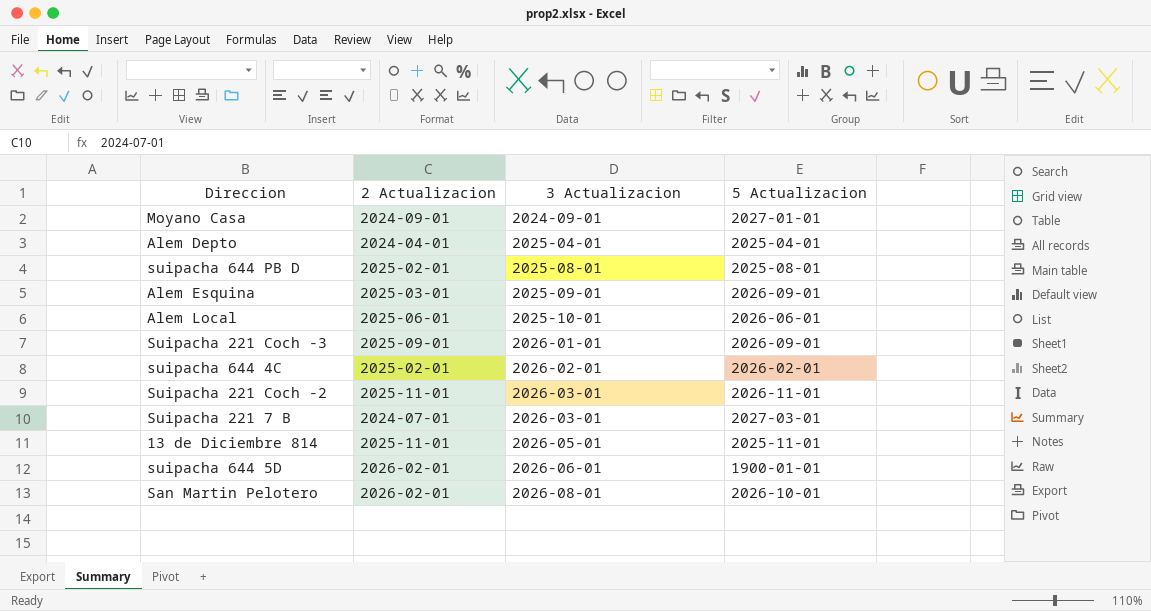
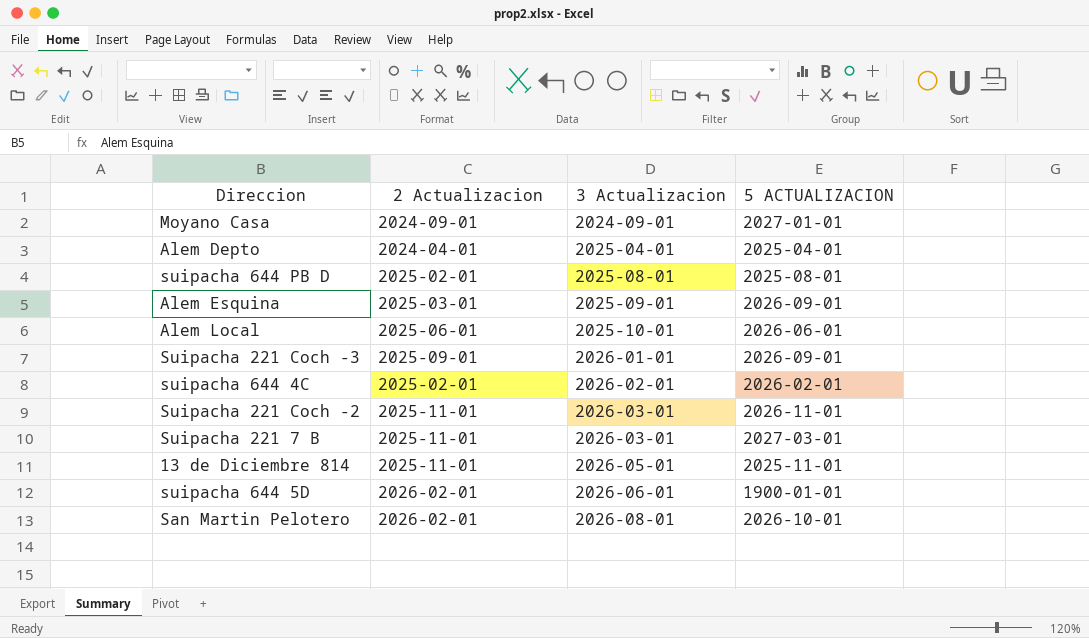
column name: 5 Actualizacion -> 5 ACTUALIZACION
Suipacha 221 7 B | 2 Actualizacion: 2024-07-01 -> 2025-11-01

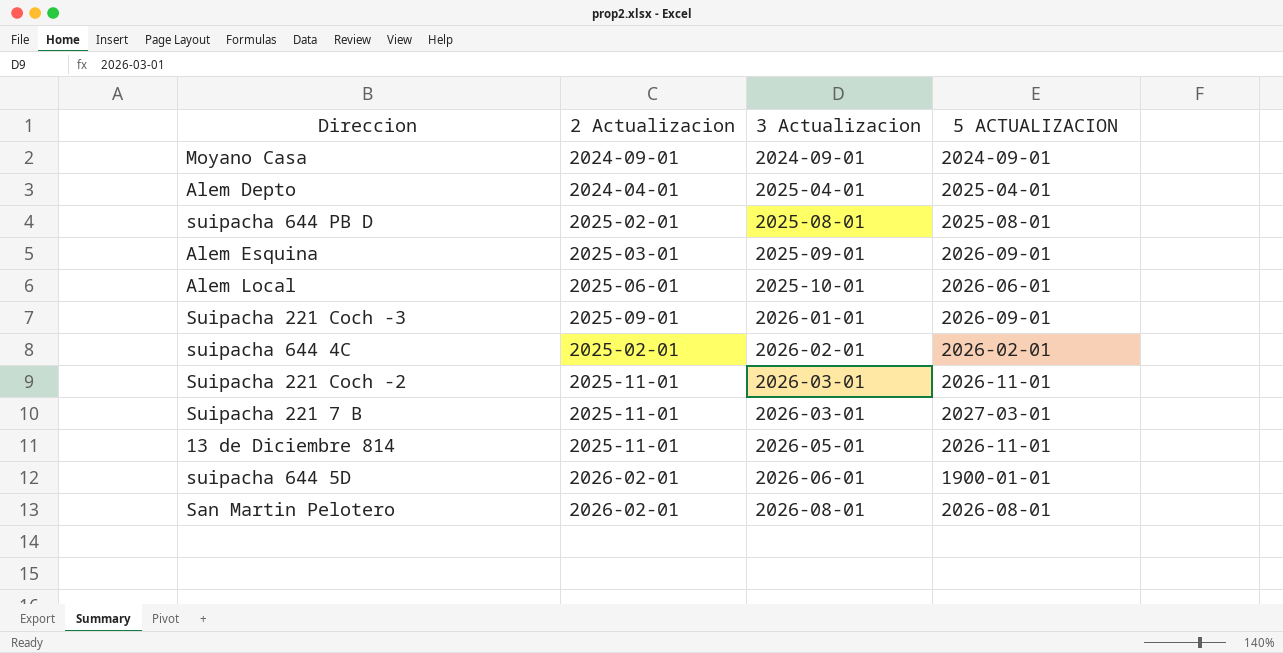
Moyano Casa | 5 ACTUALIZACION: 2027-01-01 -> 2024-09-01
13 de Diciembre 814 | 5 ACTUALIZACION: 2025-11-01 -> 2026-11-01
San Martin Pelotero | 5 ACTUALIZACION: 2026-10-01 -> 2026-08-01

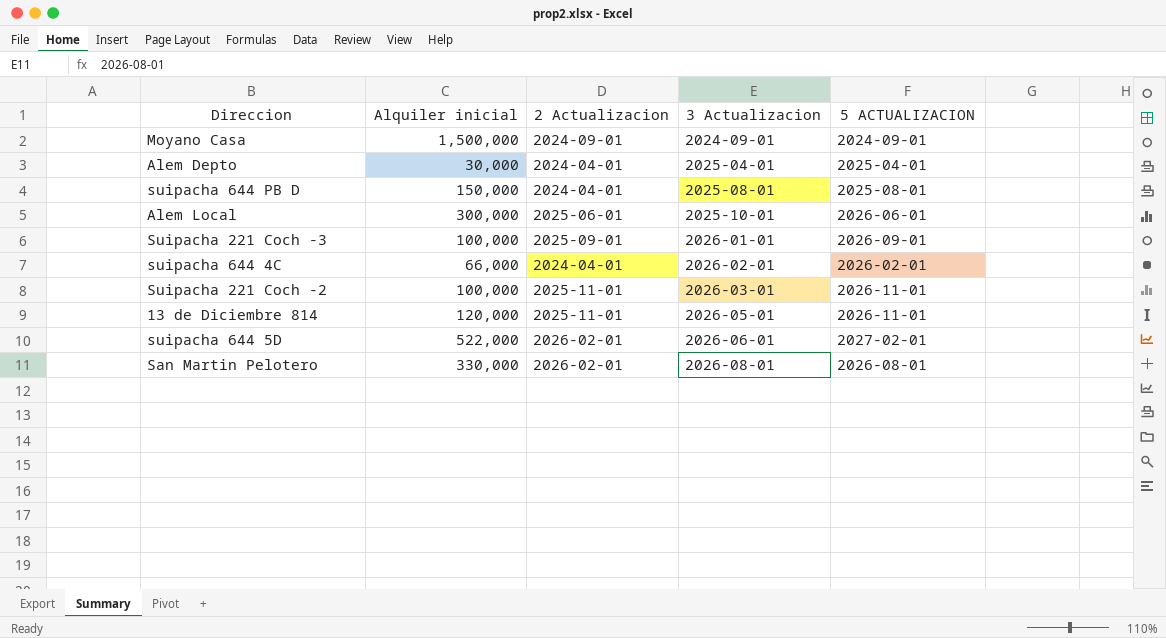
column Alquiler inicial | position: none -> 2
row Alem Esquina: 2025-03-01 | 2025-09-01 | 2026-09-01 -> none
row Suipacha 221 7 B: 2025-11-01 | 2026-03-01 | 2027-03-01 -> none
suipacha 644 PB D | 2 Actualizacion: 2025-02-01 -> 2024-04-01
suipacha 644 4C | 2 Actualizacion: 2025-02-01 -> 2024-04-01
suipacha 644 5D | 5 ACTUALIZACION: 1900-01-01 -> 2027-02-01

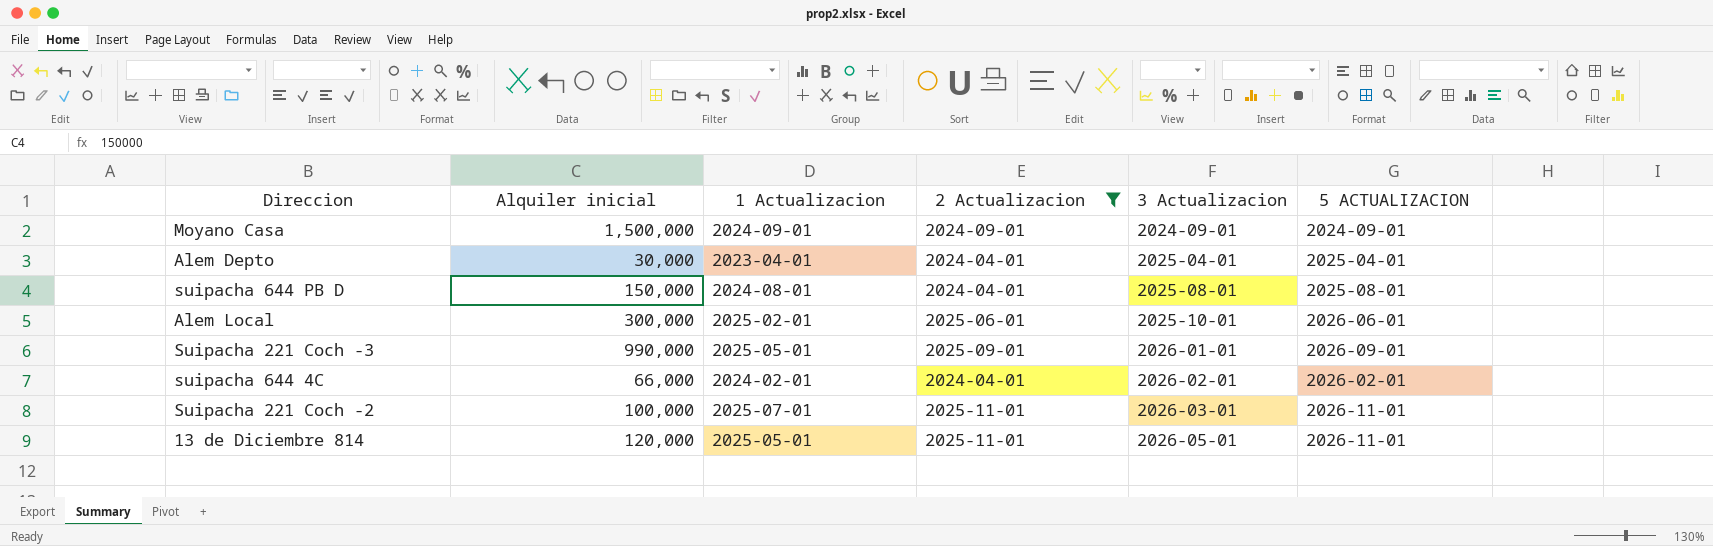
filter: none -> 2 Actualizacion != 2026-02-01
column 1 Actualizacion | position: none -> 3
Suipacha 221 Coch -3 | Alquiler inicial: 100,000 -> 990,000

